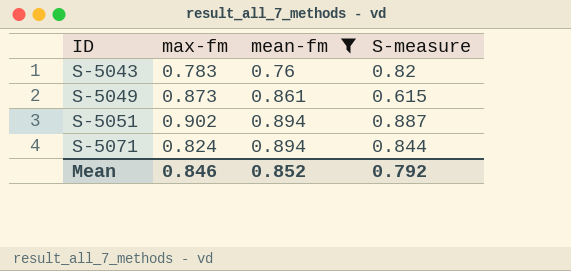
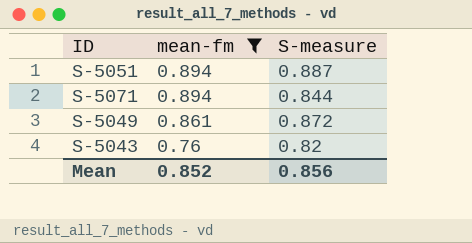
row order: ID ascending -> mean-fm descending
column max-fm | position: 2 -> none
S-5049 | S-measure: 0.615 -> 0.872
Mean | S-measure: 0.792 -> 0.856

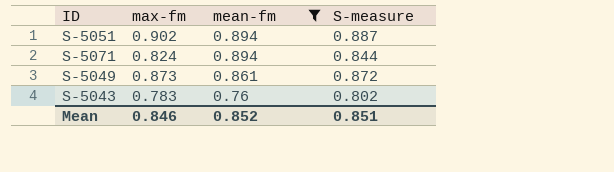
column max-fm | position: none -> 2
S-5043 | S-measure: 0.82 -> 0.802
Mean | S-measure: 0.856 -> 0.851

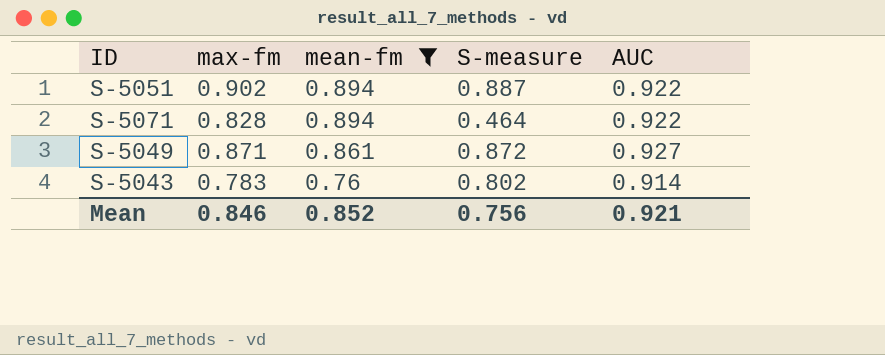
column AUC | position: none -> 5
S-5071 | max-fm: 0.824 -> 0.828
S-5071 | S-measure: 0.844 -> 0.464
S-5049 | max-fm: 0.873 -> 0.871
Mean | S-measure: 0.851 -> 0.756

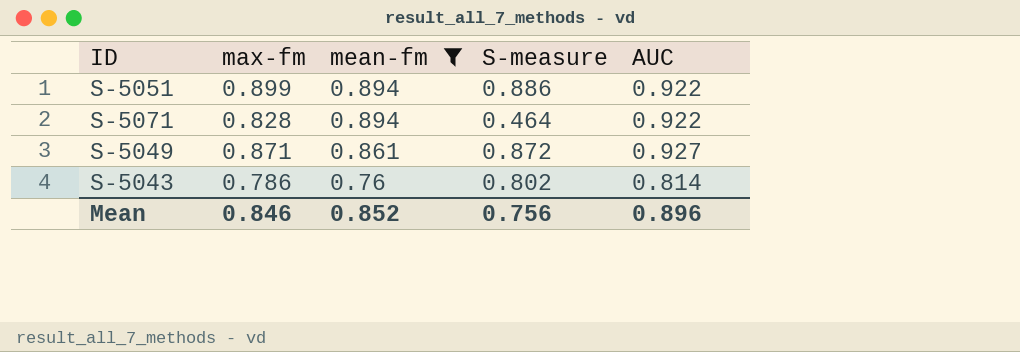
S-5051 | max-fm: 0.902 -> 0.899
S-5051 | S-measure: 0.887 -> 0.886
S-5043 | max-fm: 0.783 -> 0.786
S-5043 | AUC: 0.914 -> 0.814
Mean | AUC: 0.921 -> 0.896

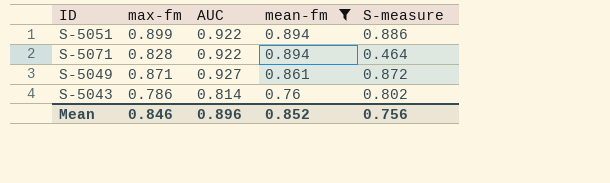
column AUC | position: 5 -> 3

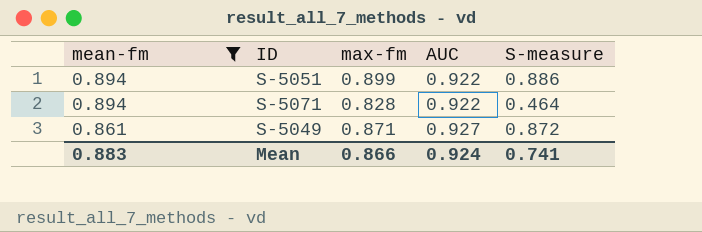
column mean-fm | position: 4 -> 1
row S-5043: 0.786 | 0.814 | 0.76 | 0.802 -> none
Mean | mean-fm: 0.852 -> 0.883
Mean | max-fm: 0.846 -> 0.866
Mean | AUC: 0.896 -> 0.924
Mean | S-measure: 0.756 -> 0.741

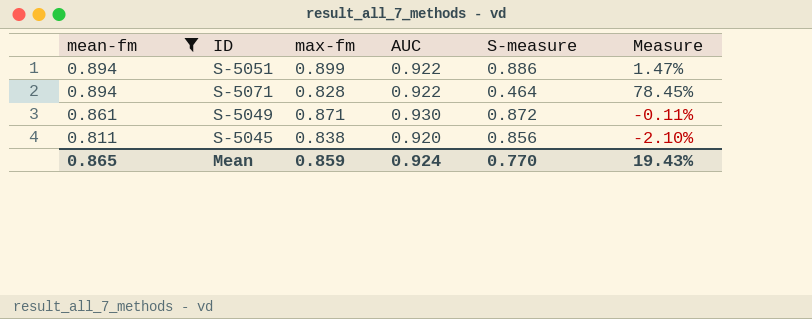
column Measure | formula: none -> ([max-fm] - [S-measure]) / [S-measure]
S-5049 | AUC: 0.927 -> 0.930
row S-5045: none -> 0.811 | 0.838 | 0.920 | 0.856 | -2.10%
Mean | mean-fm: 0.883 -> 0.865
Mean | max-fm: 0.866 -> 0.859
Mean | S-measure: 0.741 -> 0.770

